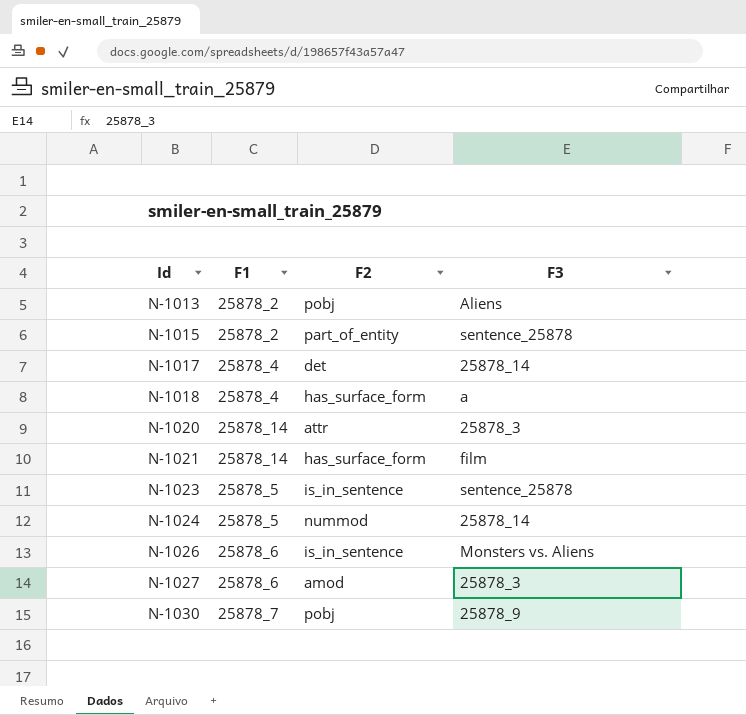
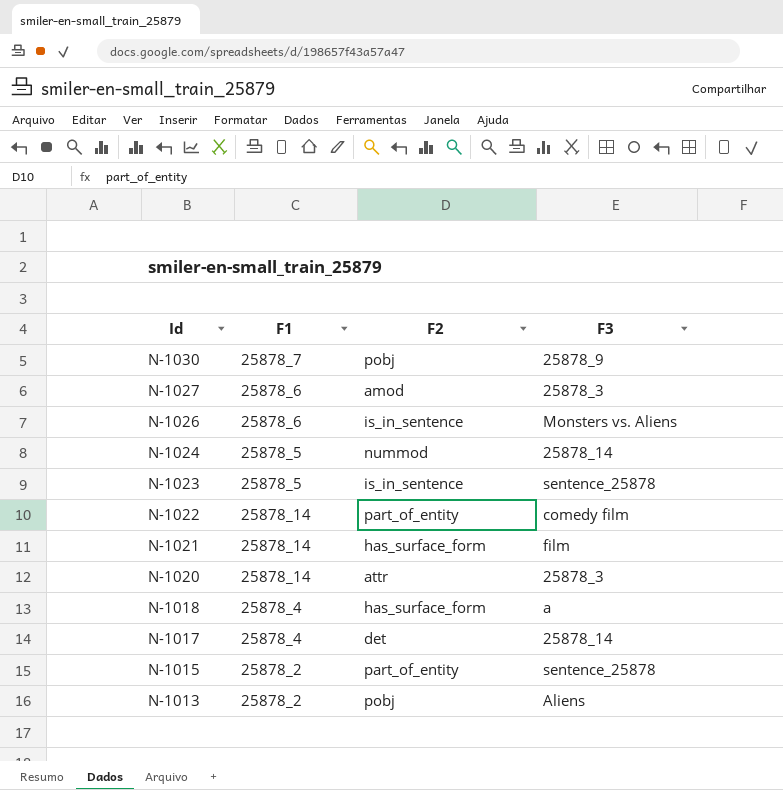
row order: Id ascending -> Id descending
row N-1022: none -> 25878_14 | part_of_entity | comedy film

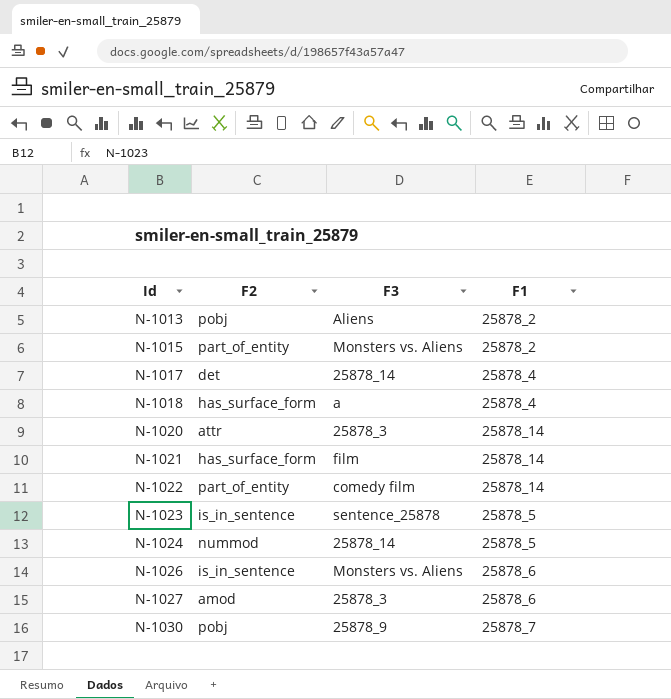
row order: Id descending -> Id ascending
column F1 | position: 2 -> 4
N-1015 | F3: sentence_25878 -> Monsters vs. Aliens

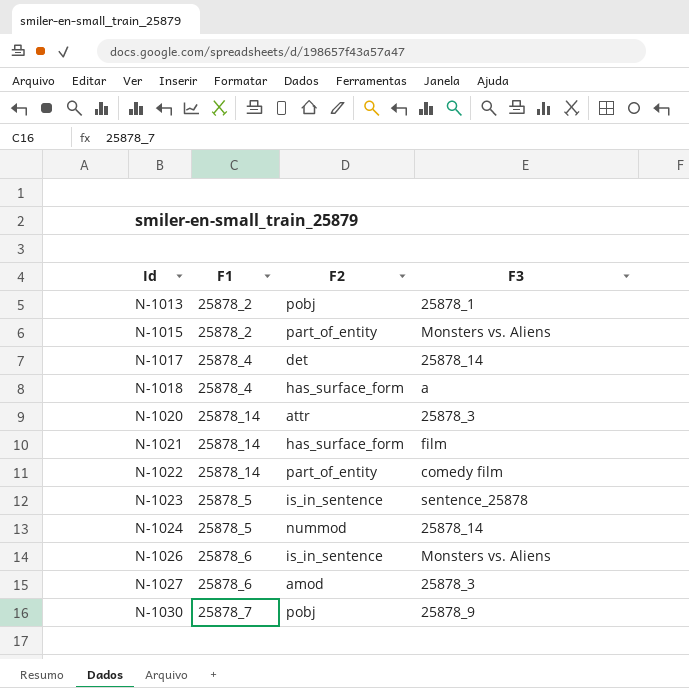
column F1 | position: 4 -> 2
N-1013 | F3: Aliens -> 25878_1

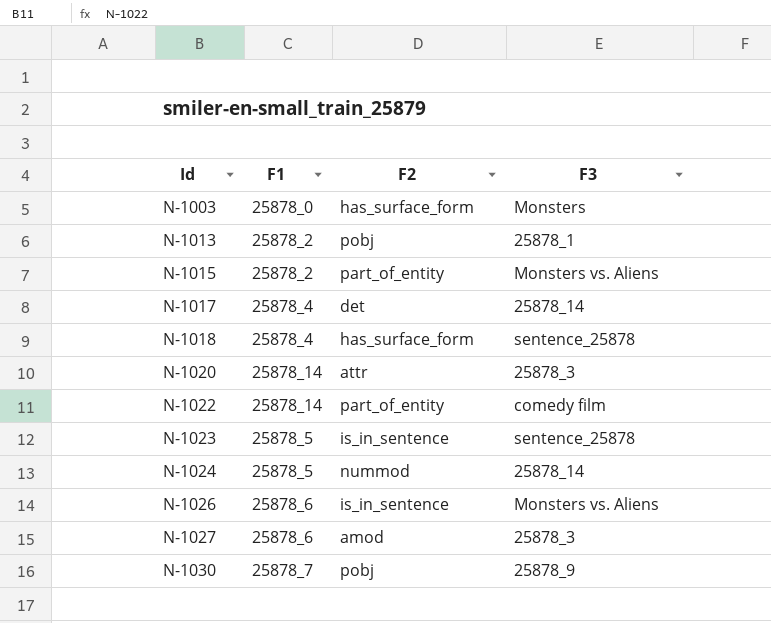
row N-1021: 25878_14 | has_surface_form | film -> none
row N-1003: none -> 25878_0 | has_surface_form | Monsters
N-1018 | F3: a -> sentence_25878

